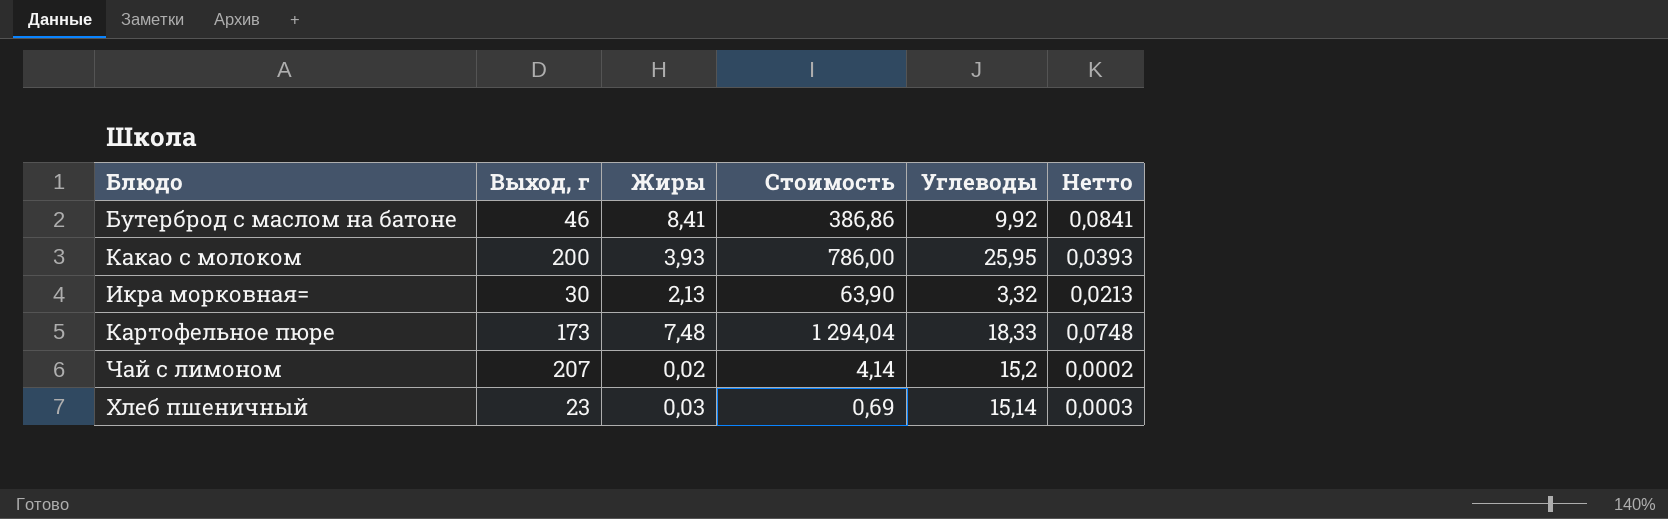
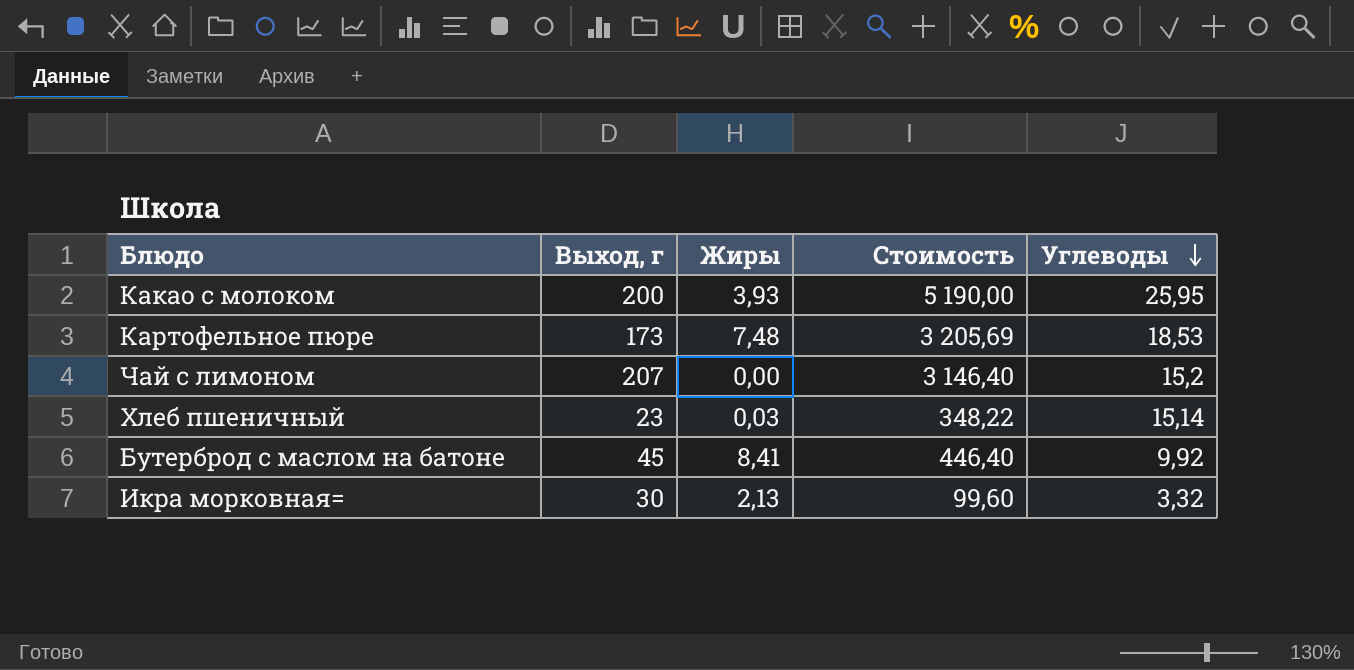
row order: none -> Углеводы descending
column Нетто | formula: [Жиры] * 0,01 -> none
column Стоимость | formula: [Выход, г] * [Жиры] -> [Выход, г] * [Углеводы]
Картофельное пюре | Углеводы: 18,33 -> 18,53
Чай с лимоном | Жиры: 0,02 -> 0,00
Бутерброд с маслом на батоне | Выход, г: 46 -> 45

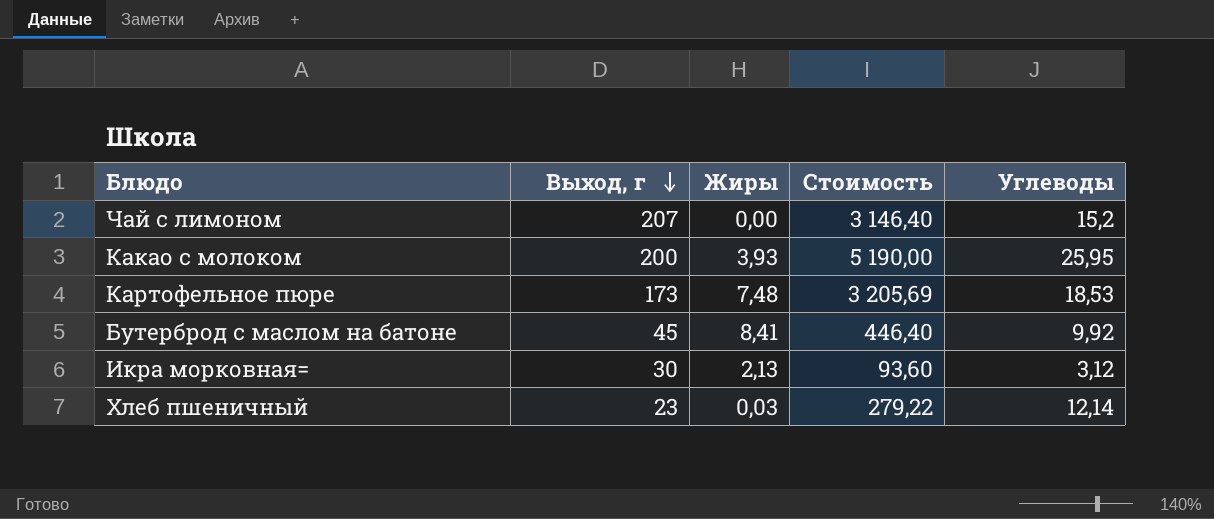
row order: Углеводы descending -> Выход, г descending
Икра морковная= | Стоимость: 99,60 -> 93,60
Икра морковная= | Углеводы: 3,32 -> 3,12
Хлеб пшеничный | Стоимость: 348,22 -> 279,22
Хлеб пшеничный | Углеводы: 15,14 -> 12,14

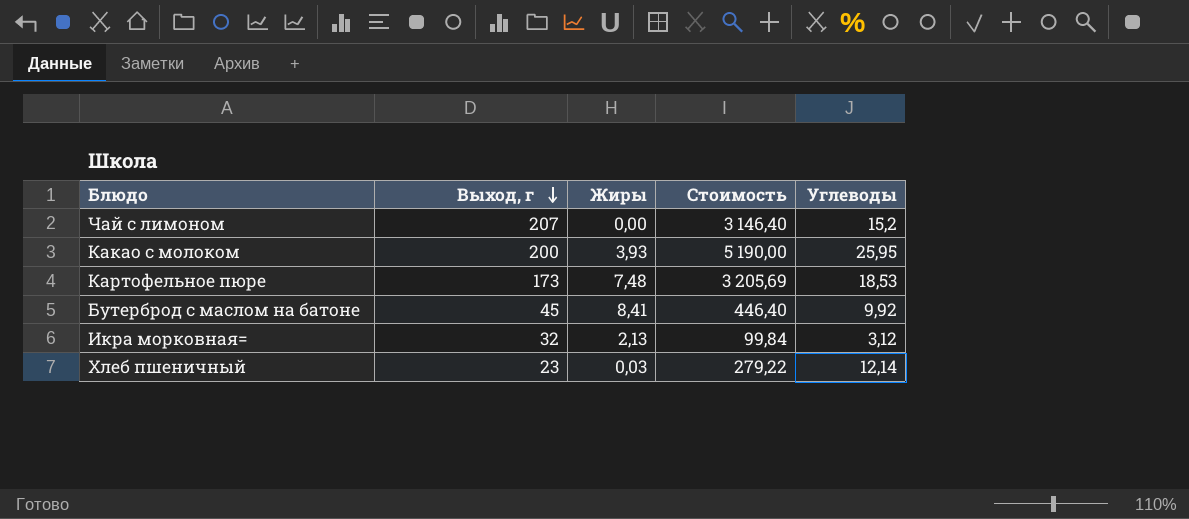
Икра морковная= | Выход, г: 30 -> 32
Икра морковная= | Стоимость: 93,60 -> 99,84

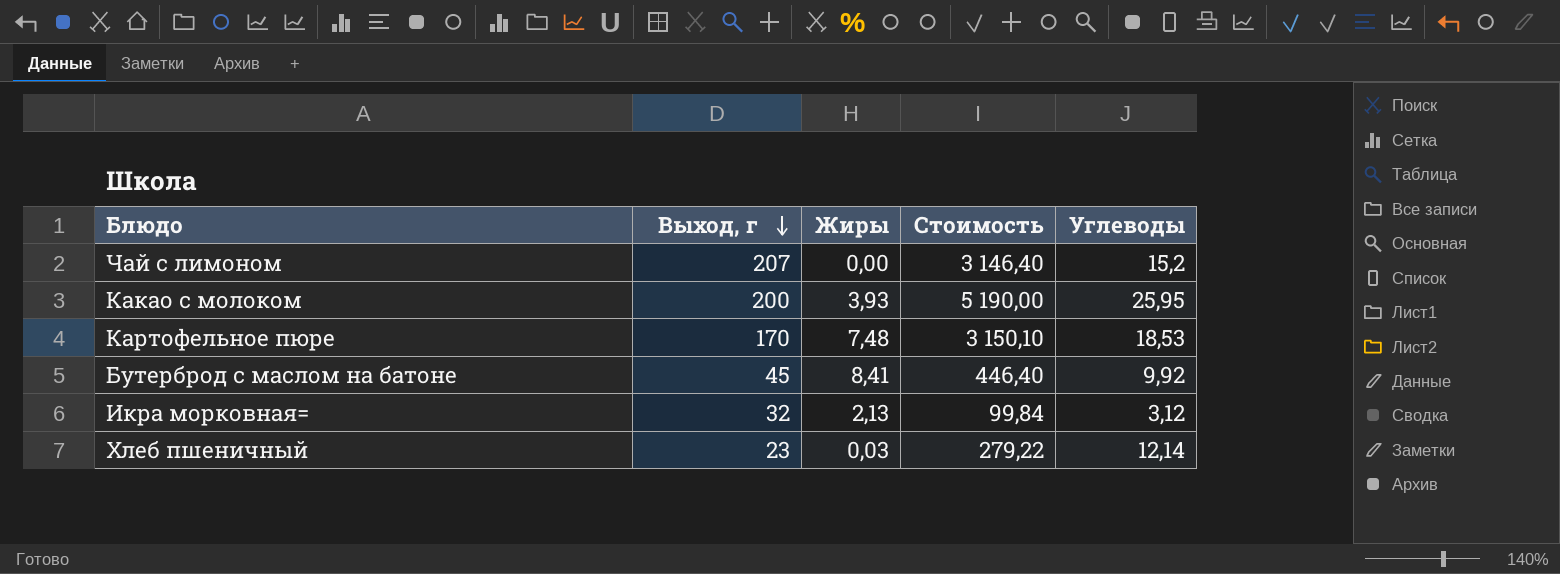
Картофельное пюре | Выход, г: 173 -> 170
Картофельное пюре | Стоимость: 3 205,69 -> 3 150,10

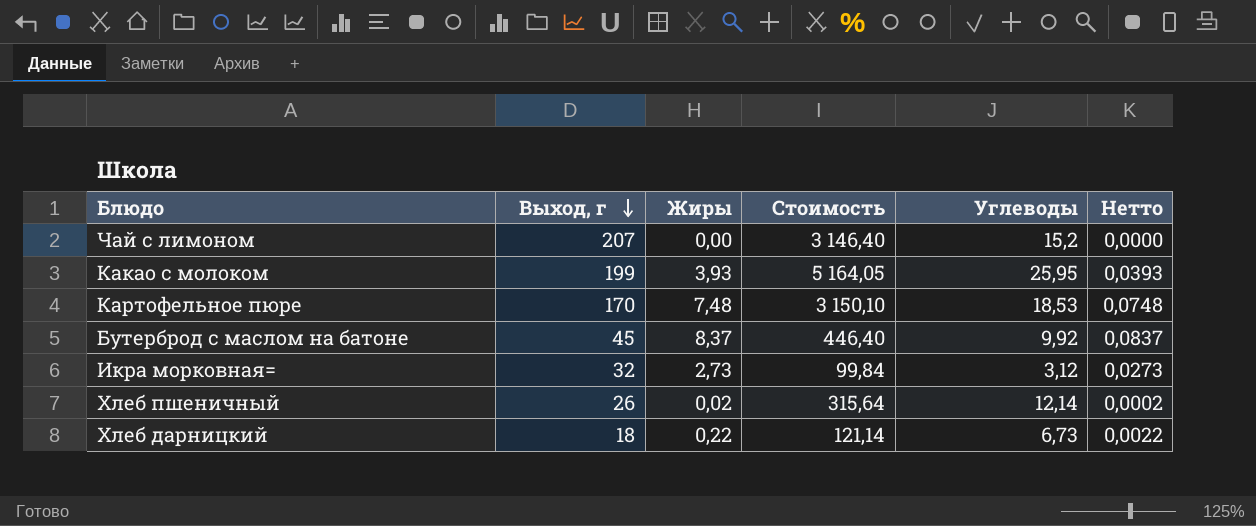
column Нетто | formula: none -> [Жиры] * 0,01
Какао с молоком | Выход, г: 200 -> 199
Какао с молоком | Стоимость: 5 190,00 -> 5 164,05
Бутерброд с маслом на батоне | Жиры: 8,41 -> 8,37
Икра морковная= | Жиры: 2,13 -> 2,73
Хлеб пшеничный | Выход, г: 23 -> 26
Хлеб пшеничный | Жиры: 0,03 -> 0,02
Хлеб пшеничный | Стоимость: 279,22 -> 315,64
row Хлеб дарницкий: none -> 18 | 0,22 | 121,14 | 6,73 | 0,0022

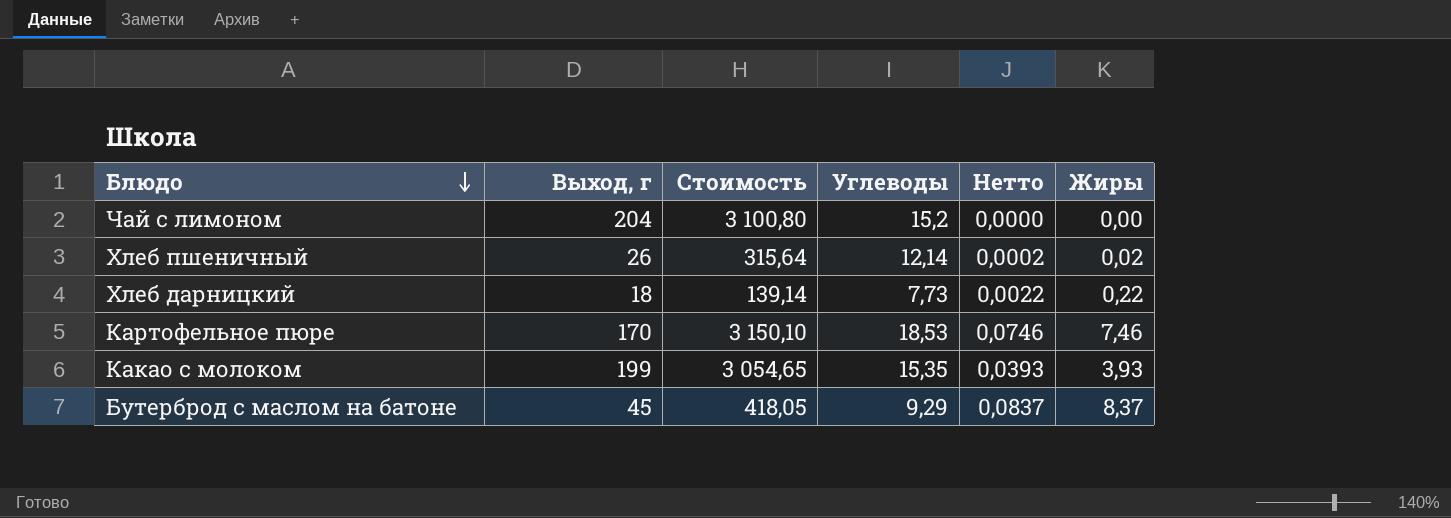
row order: Выход, г descending -> Блюдо descending
column Жиры | position: 3 -> 6
row Икра морковная=: 32 | 2,73 | 99,84 | 3,12 | 0,0273 -> none
Чай с лимоном | Выход, г: 207 -> 204
Чай с лимоном | Стоимость: 3 146,40 -> 3 100,80
Хлеб дарницкий | Стоимость: 121,14 -> 139,14
Хлеб дарницкий | Углеводы: 6,73 -> 7,73
Картофельное пюре | Нетто: 0,0748 -> 0,0746
Картофельное пюре | Жиры: 7,48 -> 7,46
Какао с молоком | Стоимость: 5 164,05 -> 3 054,65
Какао с молоком | Углеводы: 25,95 -> 15,35
Бутерброд с маслом на батоне | Стоимость: 446,40 -> 418,05
Бутерброд с маслом на батоне | Углеводы: 9,92 -> 9,29

